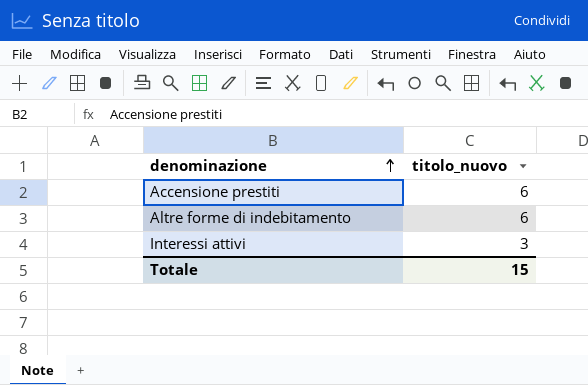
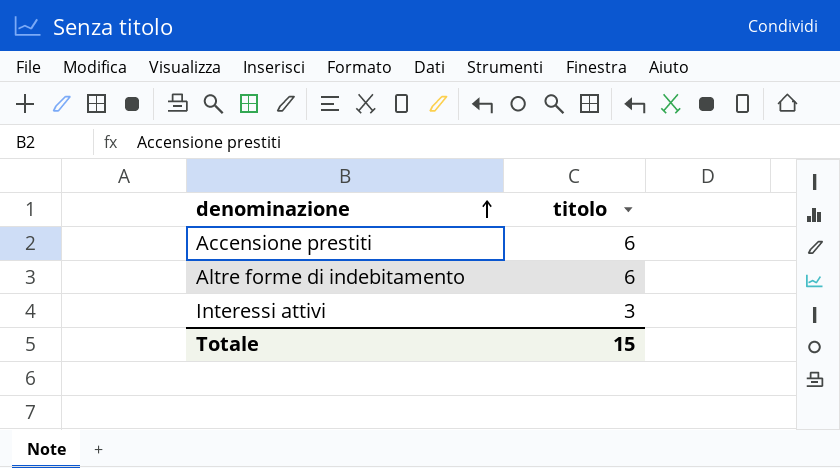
column name: titolo_nuovo -> titolo

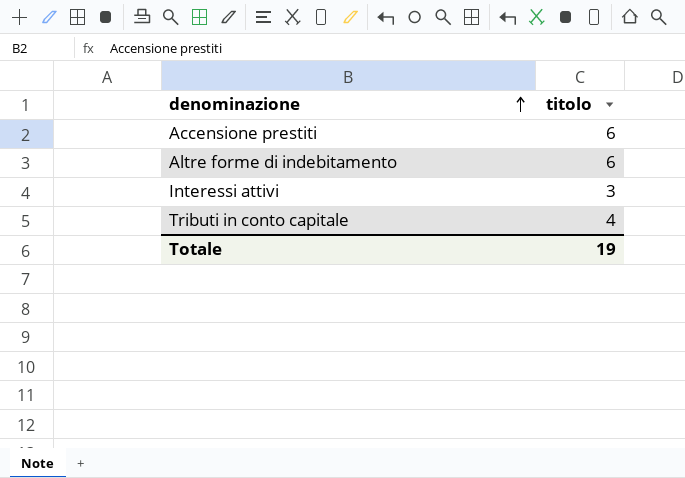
row Tributi in conto capitale: none -> 4
Totale | titolo: 15 -> 19

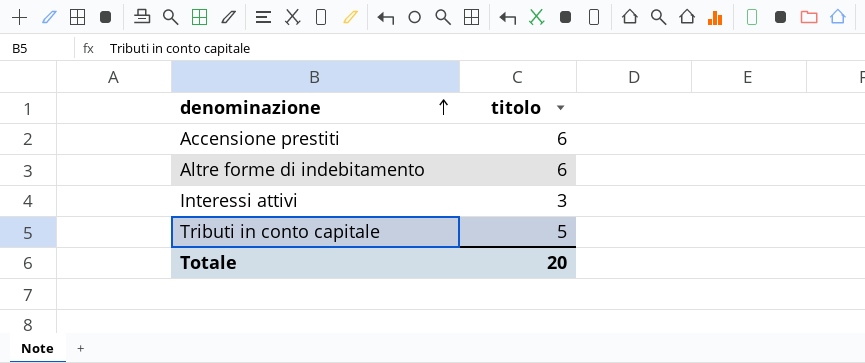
Tributi in conto capitale | titolo: 4 -> 5
Totale | titolo: 19 -> 20

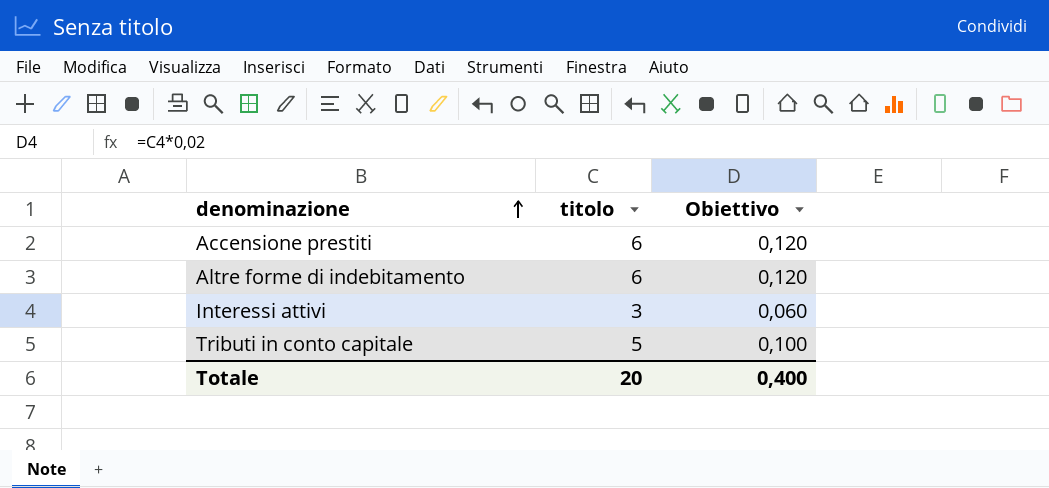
column Obiettivo | formula: none -> [titolo] * 0,02

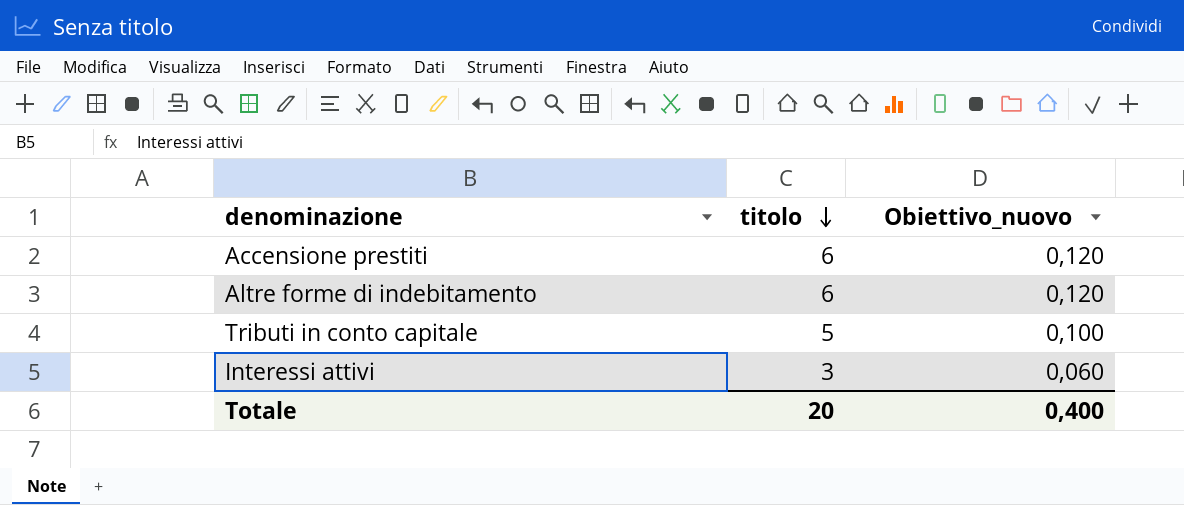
row order: denominazione ascending -> titolo descending
column name: Obiettivo -> Obiettivo_nuovo

